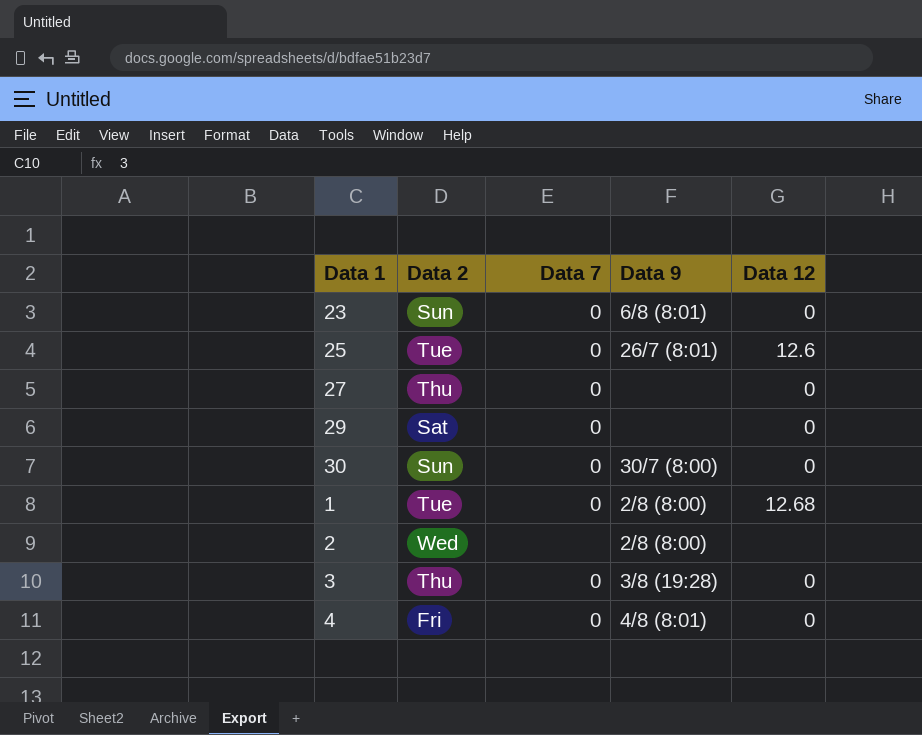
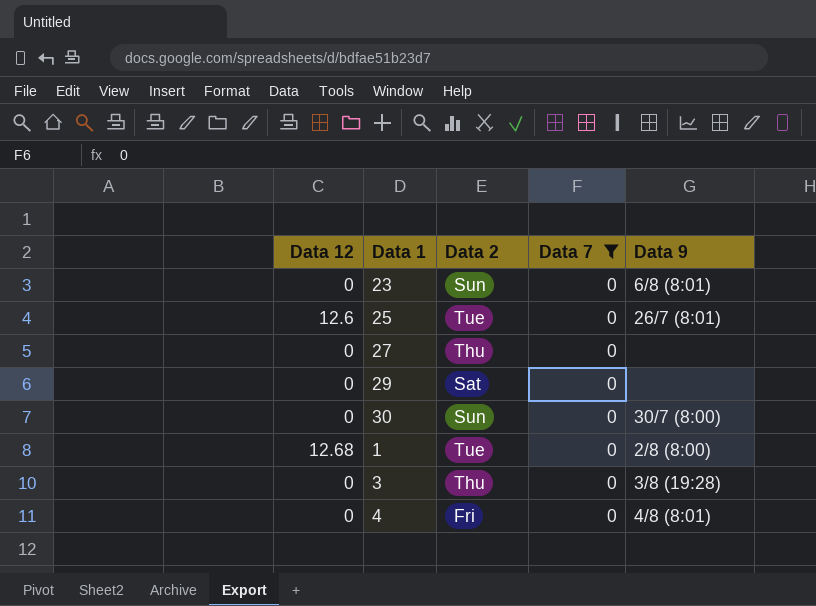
filter: none -> Data 7 = 0
column Data 12 | position: 5 -> 1

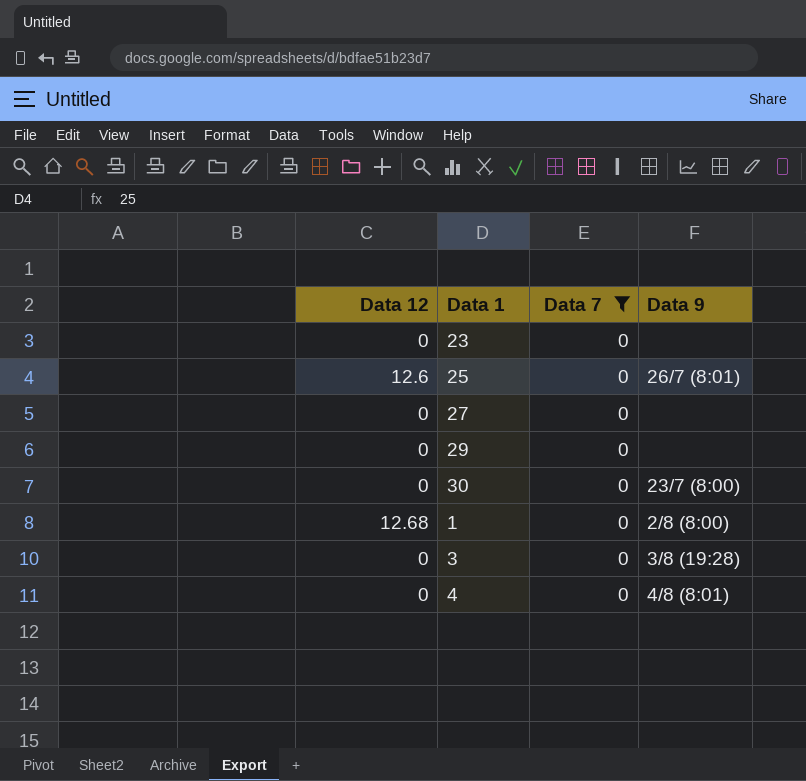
column Data 2 | position: 3 -> none
23 | Data 9: 6/8 (8:01) -> none
30 | Data 9: 30/7 (8:00) -> 23/7 (8:00)

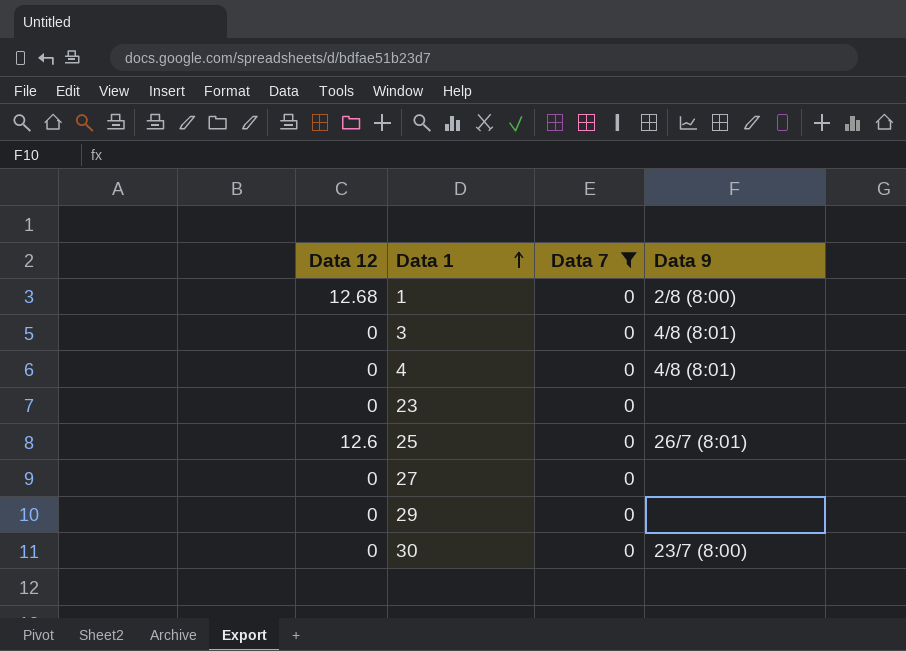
row order: none -> Data 1 ascending
3 | Data 9: 3/8 (19:28) -> 4/8 (8:01)

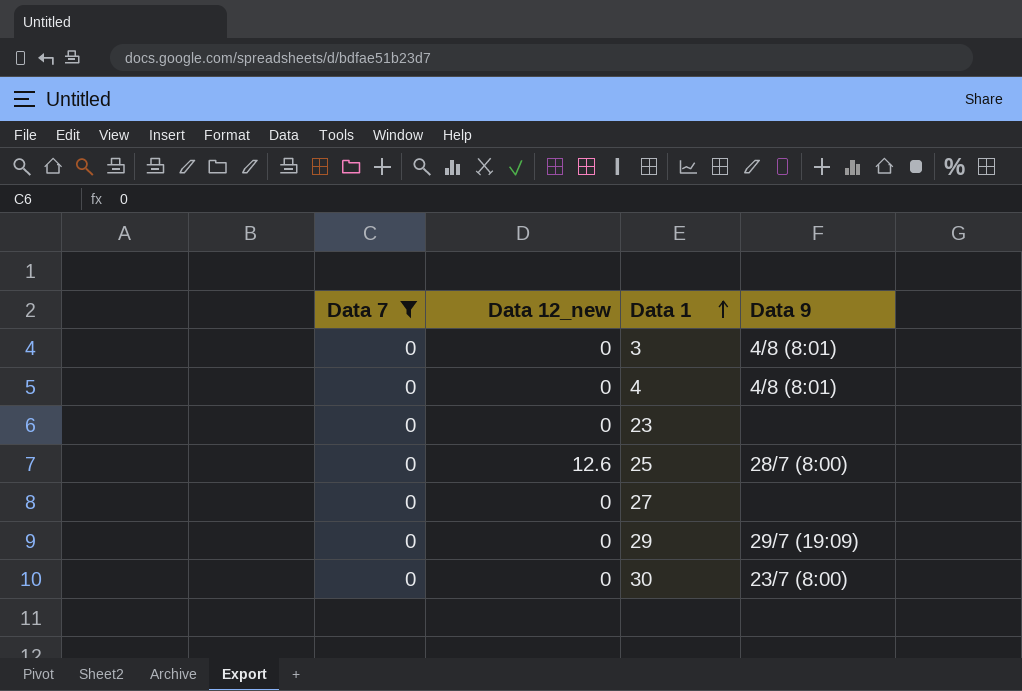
column Data 7 | position: 3 -> 1
column name: Data 12 -> Data 12_new
row 1: 12.68 | 0 | 2/8 (8:00) -> none
25 | Data 9: 26/7 (8:01) -> 28/7 (8:00)
29 | Data 9: none -> 29/7 (19:09)

